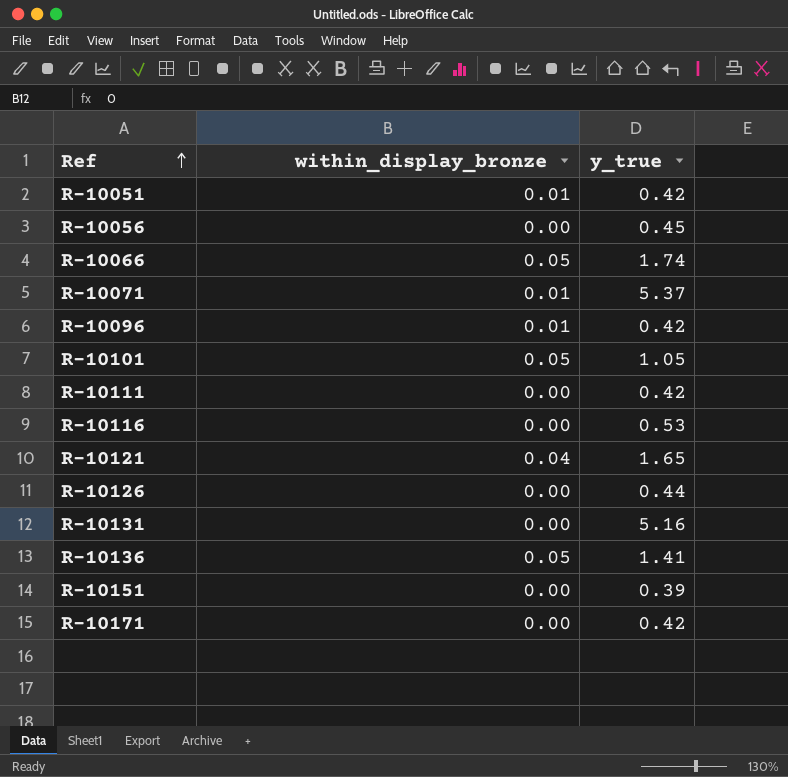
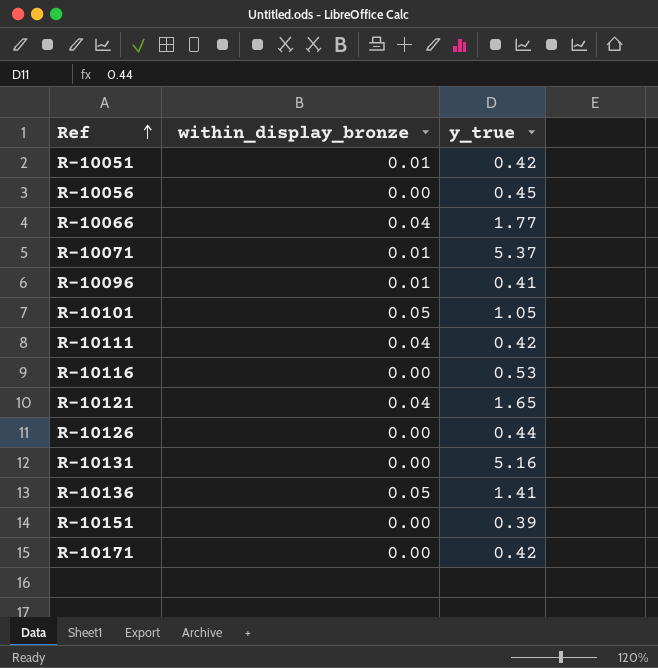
R-10066 | within_display_bronze: 0.05 -> 0.04
R-10066 | y_true: 1.74 -> 1.77
R-10096 | y_true: 0.42 -> 0.41
R-10111 | within_display_bronze: 0.00 -> 0.04

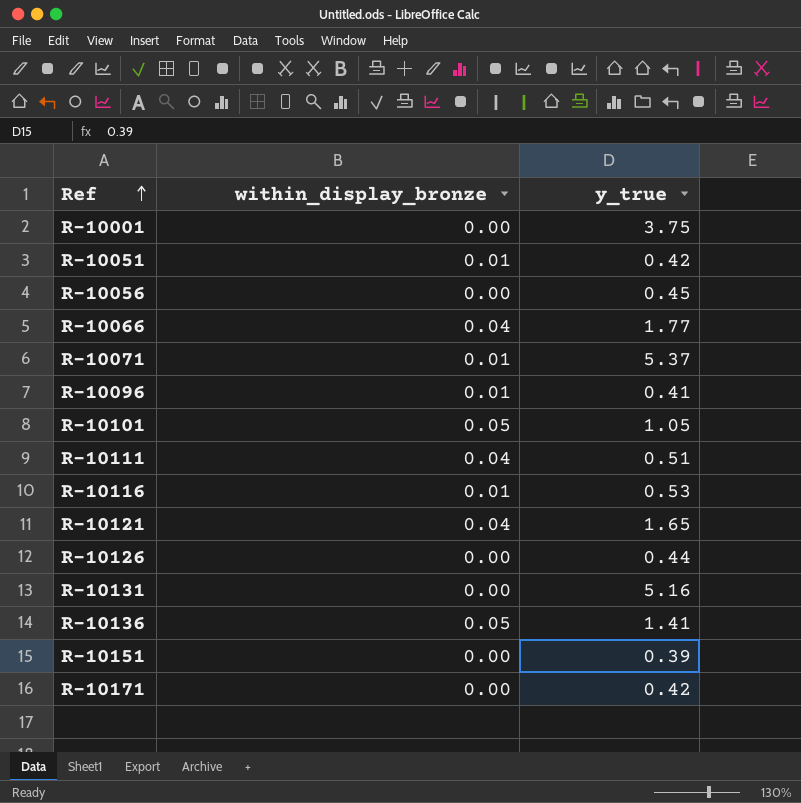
row R-10001: none -> 0.00 | 3.75
R-10111 | y_true: 0.42 -> 0.51
R-10116 | within_display_bronze: 0.00 -> 0.01

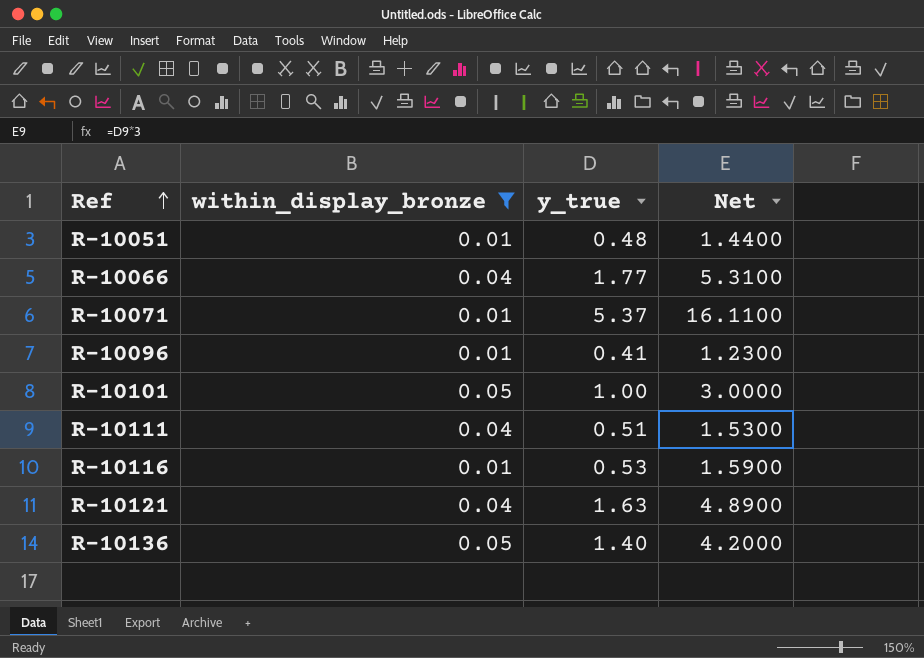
filter: none -> within_display_bronze != 0.00
column Net | formula: none -> [y_true] * 3
R-10051 | y_true: 0.42 -> 0.48
R-10101 | y_true: 1.05 -> 1.00
R-10121 | y_true: 1.65 -> 1.63
R-10136 | y_true: 1.41 -> 1.40

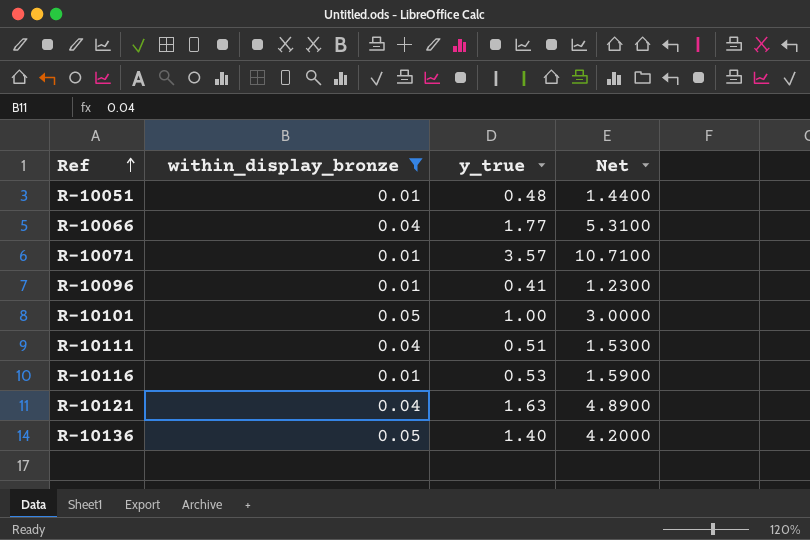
R-10071 | y_true: 5.37 -> 3.57
R-10071 | Net: 16.1100 -> 10.7100

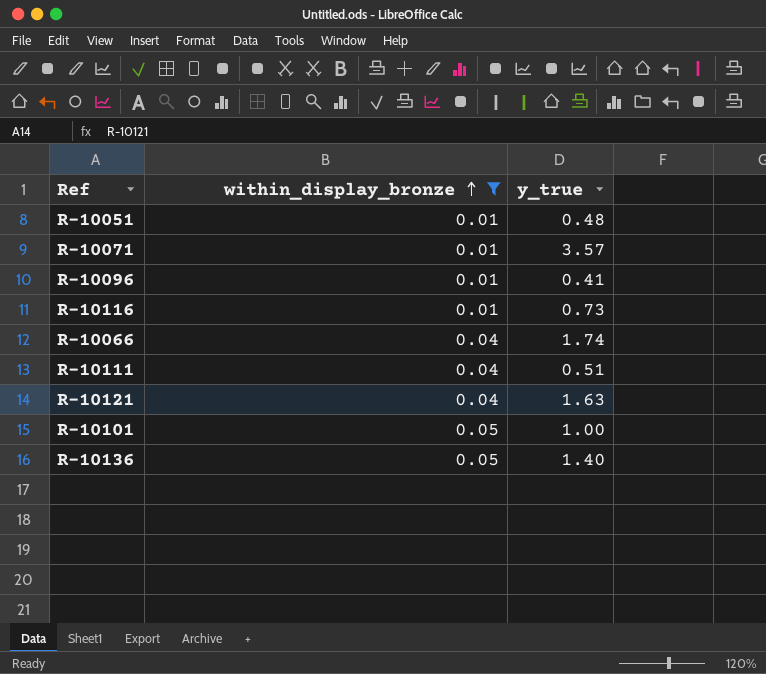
row order: Ref ascending -> within_display_bronze ascending
column Net | formula: [y_true] * 3 -> none
R-10116 | y_true: 0.53 -> 0.73
R-10066 | y_true: 1.77 -> 1.74

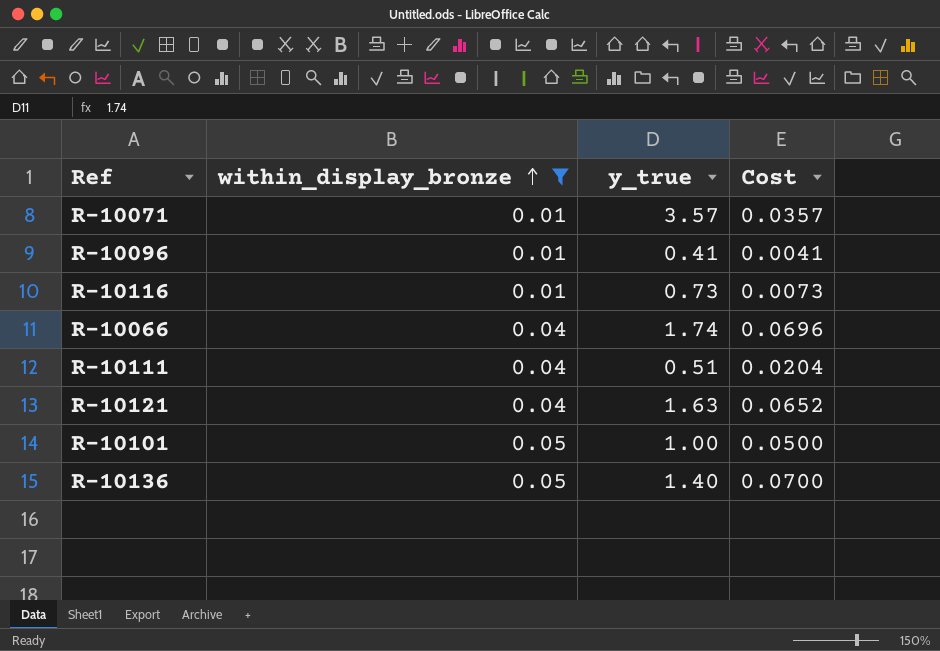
column Cost | formula: none -> [within_display_bronze] * [y_true]
row R-10051: 0.01 | 0.48 -> none

